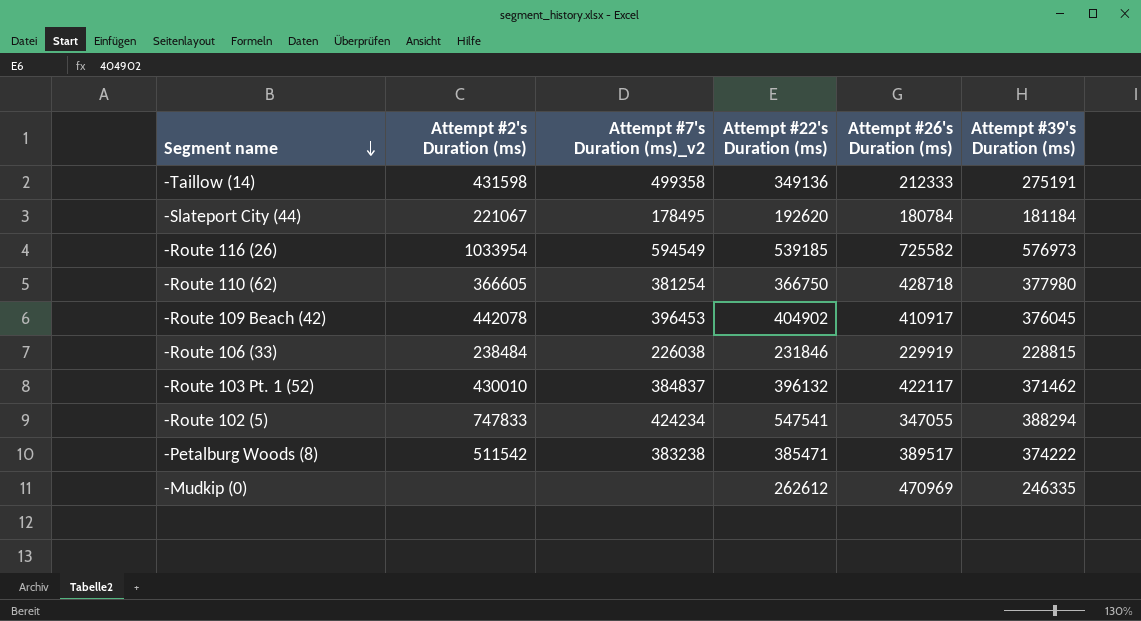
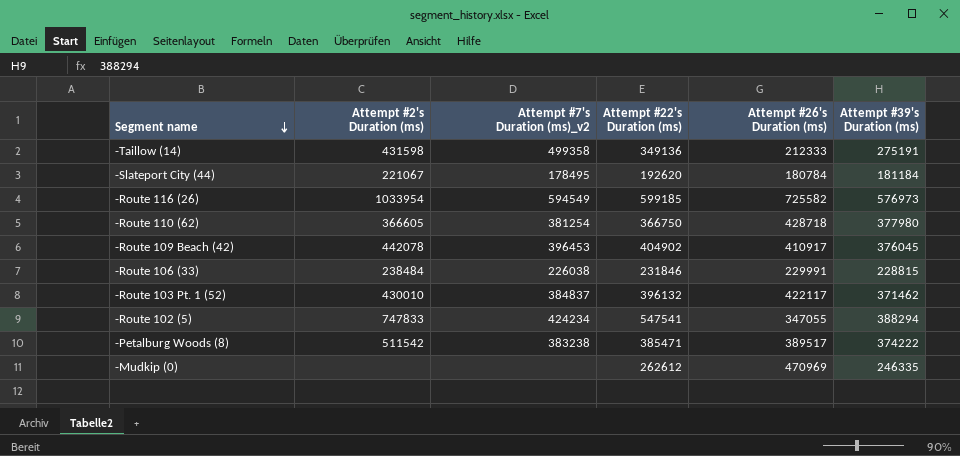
-Route 116 (26) | Attempt #22's Duration (ms): 539185 -> 599185
-Route 106 (33) | Attempt #26's Duration (ms): 229919 -> 229991

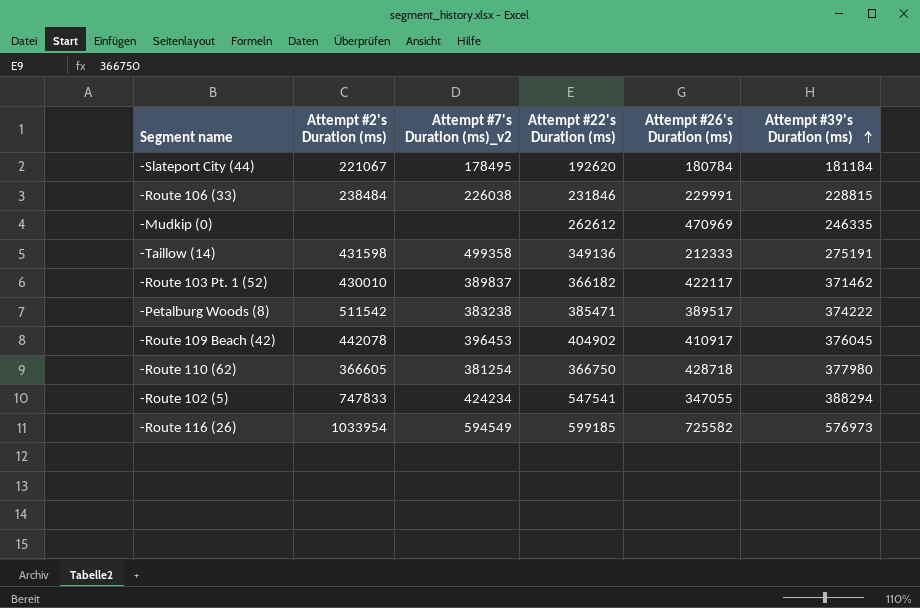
row order: Segment name descending -> Attempt #39's Duration (ms) ascending
-Route 103 Pt. 1 (52) | Attempt #7's Duration (ms)_v2: 384837 -> 389837
-Route 103 Pt. 1 (52) | Attempt #22's Duration (ms): 396132 -> 366182

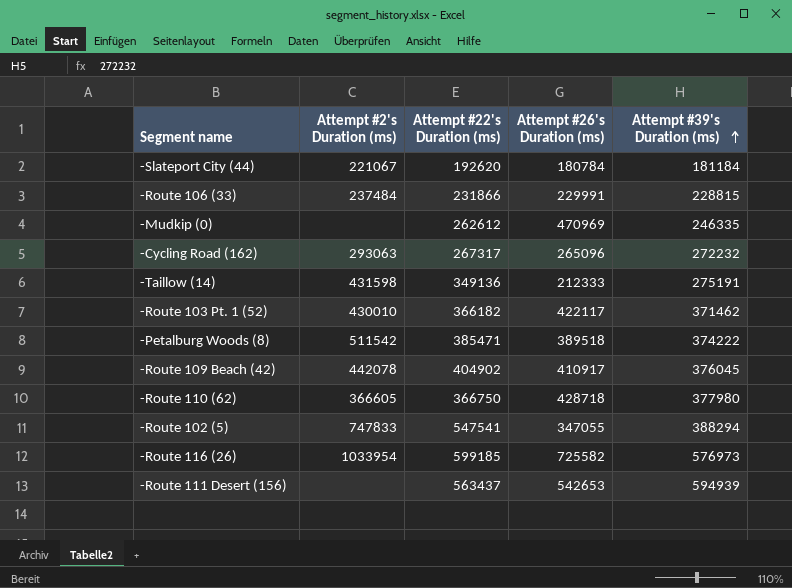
column Attempt #7's Duration (ms)_v2 | position: 3 -> none
-Route 106 (33) | Attempt #2's Duration (ms): 238484 -> 237484
-Route 106 (33) | Attempt #22's Duration (ms): 231846 -> 231866
row -Cycling Road (162): none -> 293063 | 267317 | 265096 | 272232
-Petalburg Woods (8) | Attempt #26's Duration (ms): 389517 -> 389518
row -Route 111 Desert (156): none -> none | 563437 | 542653 | 594939

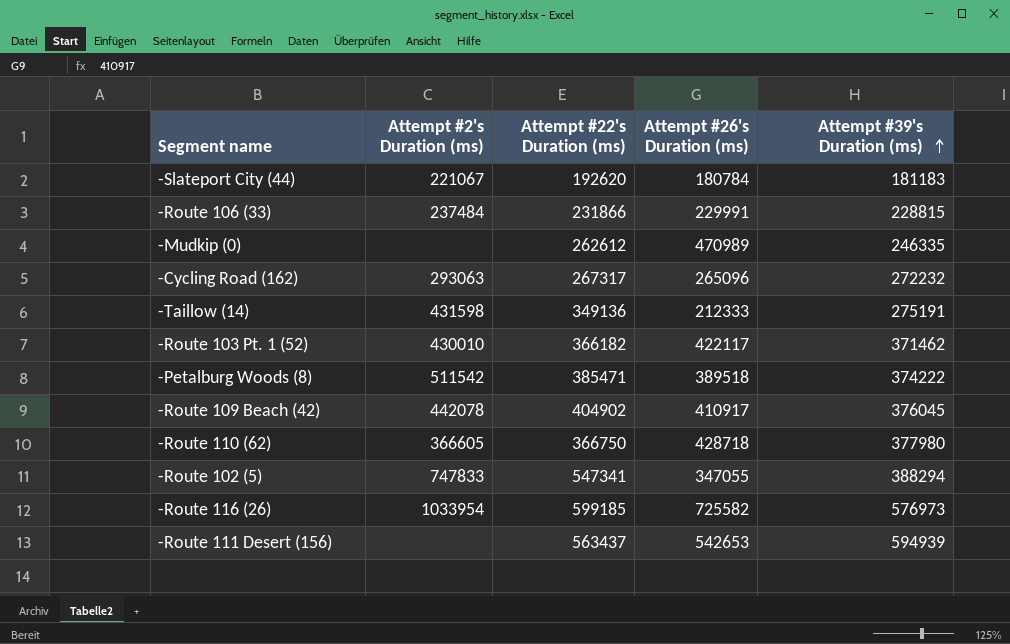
-Slateport City (44) | Attempt #39's Duration (ms): 181184 -> 181183
-Mudkip (0) | Attempt #26's Duration (ms): 470969 -> 470989
-Route 102 (5) | Attempt #22's Duration (ms): 547541 -> 547341

